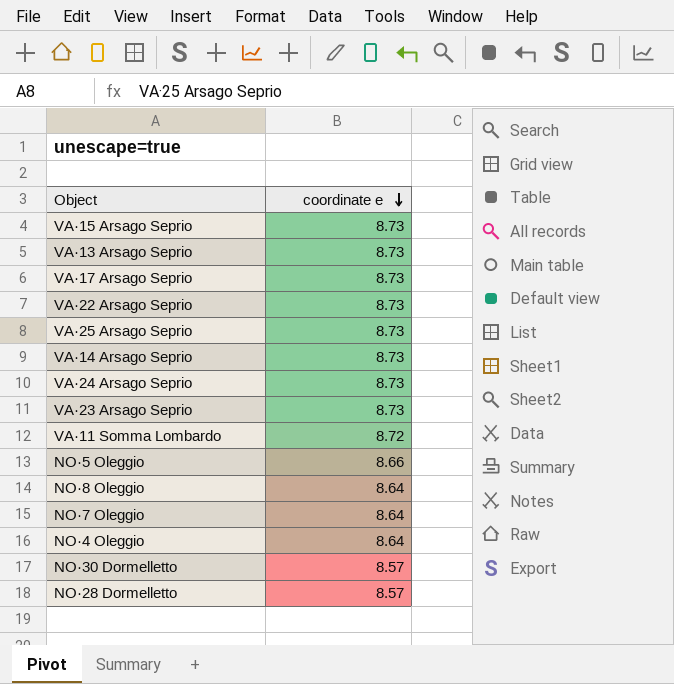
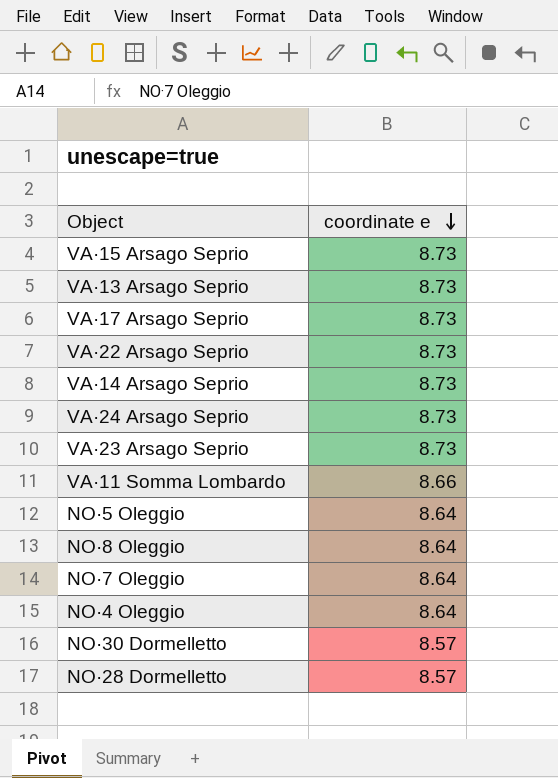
row VA·25 Arsago Seprio: 8.73 -> none
VA·11 Somma Lombardo | coordinate e: 8.72 -> 8.66
NO·5 Oleggio | coordinate e: 8.66 -> 8.64

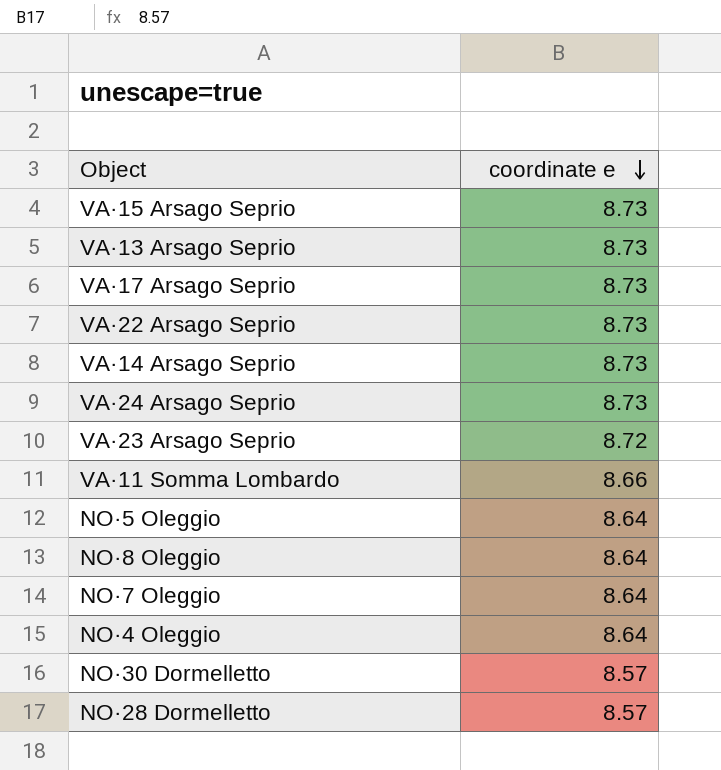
VA·23 Arsago Seprio | coordinate e: 8.73 -> 8.72

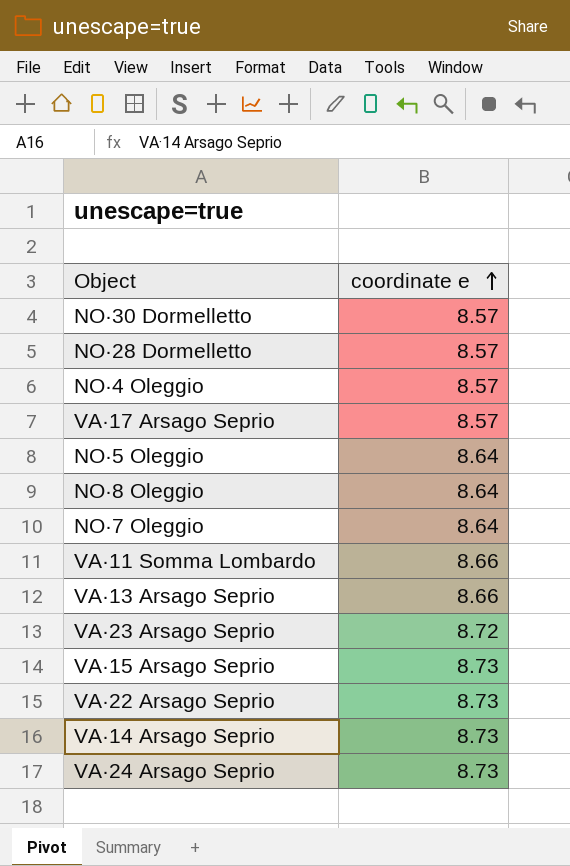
row order: coordinate e descending -> coordinate e ascending
NO·4 Oleggio | coordinate e: 8.64 -> 8.57
VA·17 Arsago Seprio | coordinate e: 8.73 -> 8.57
VA·13 Arsago Seprio | coordinate e: 8.73 -> 8.66

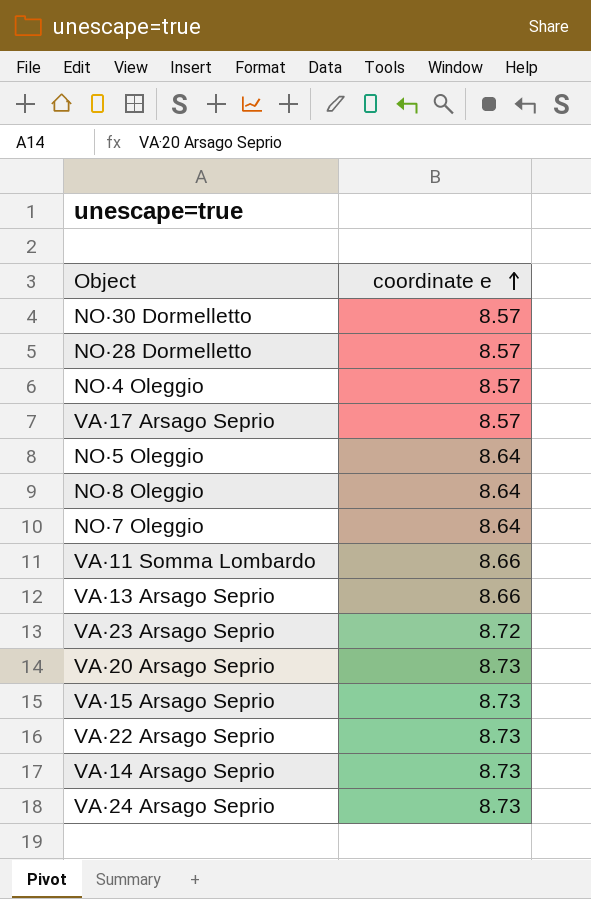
row VA·20 Arsago Seprio: none -> 8.73

